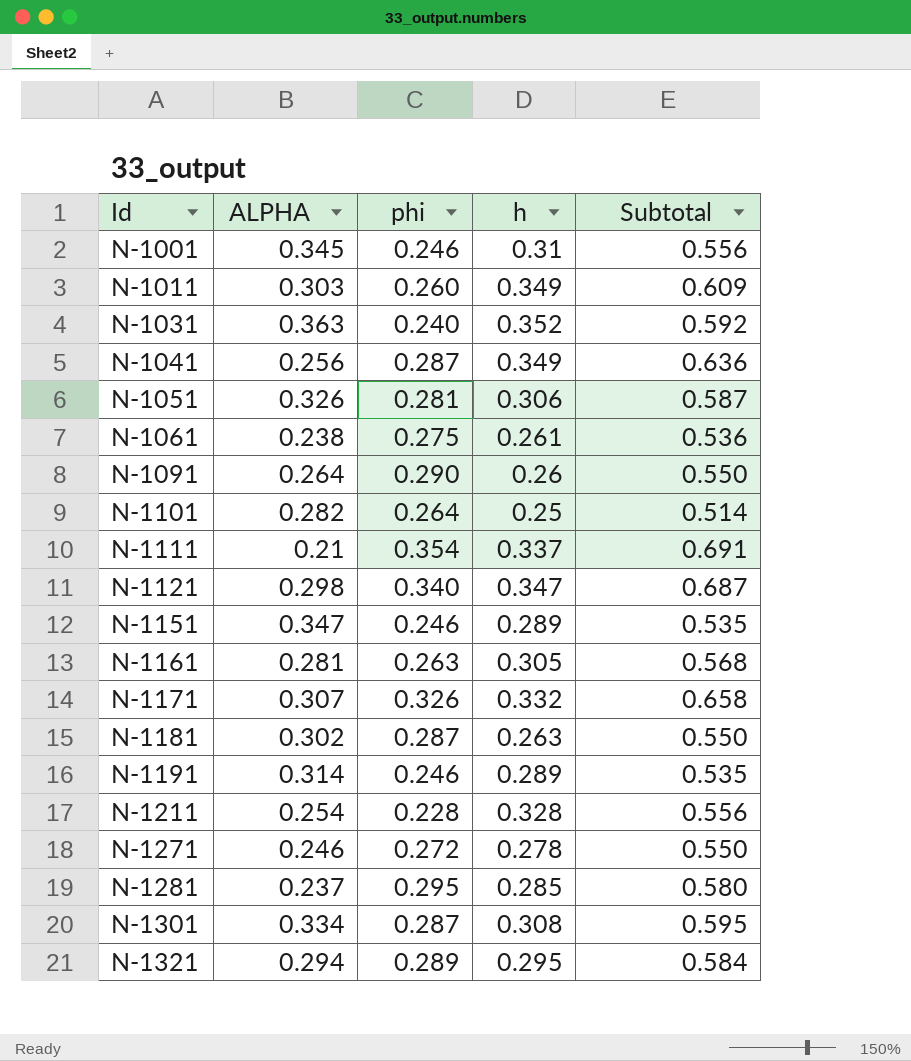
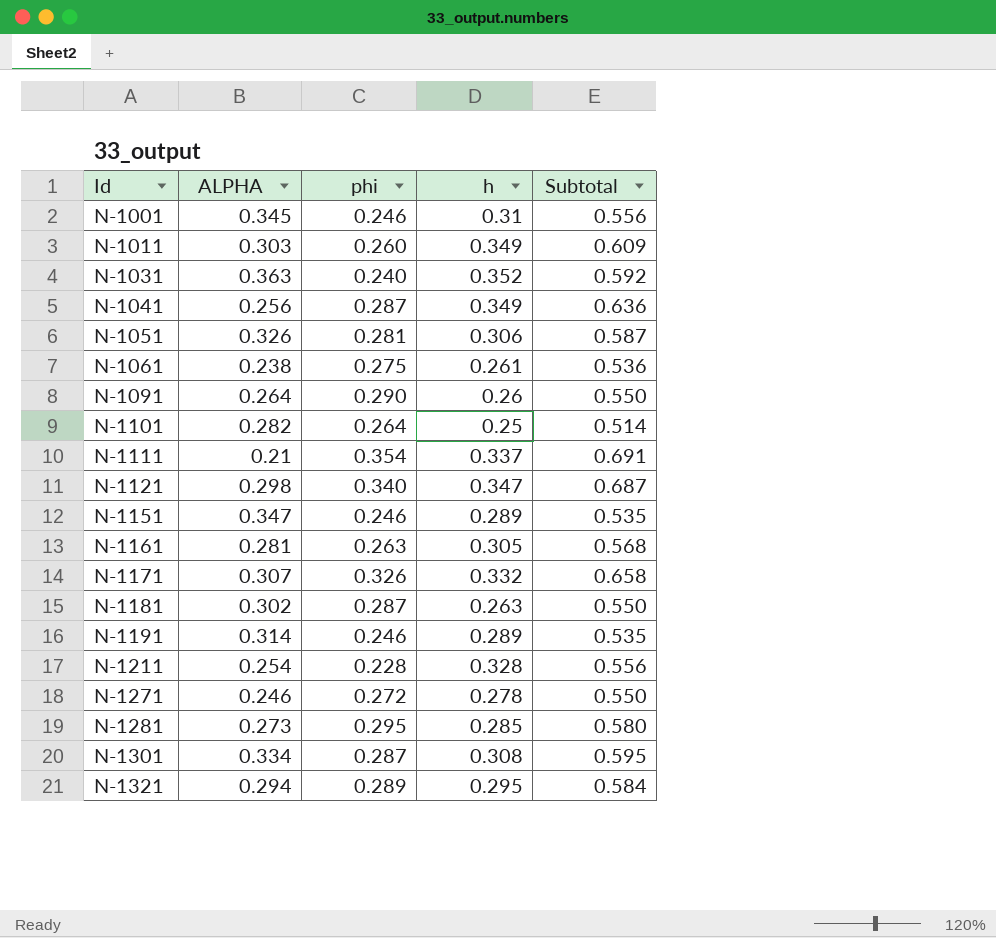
N-1281 | ALPHA: 0.237 -> 0.273

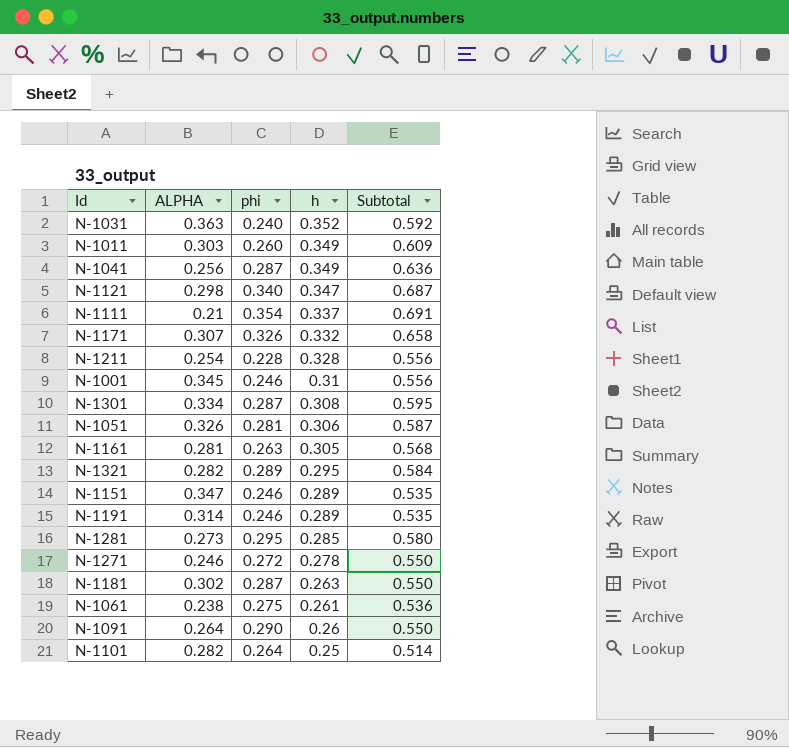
row order: Id ascending -> h descending
N-1321 | ALPHA: 0.294 -> 0.282

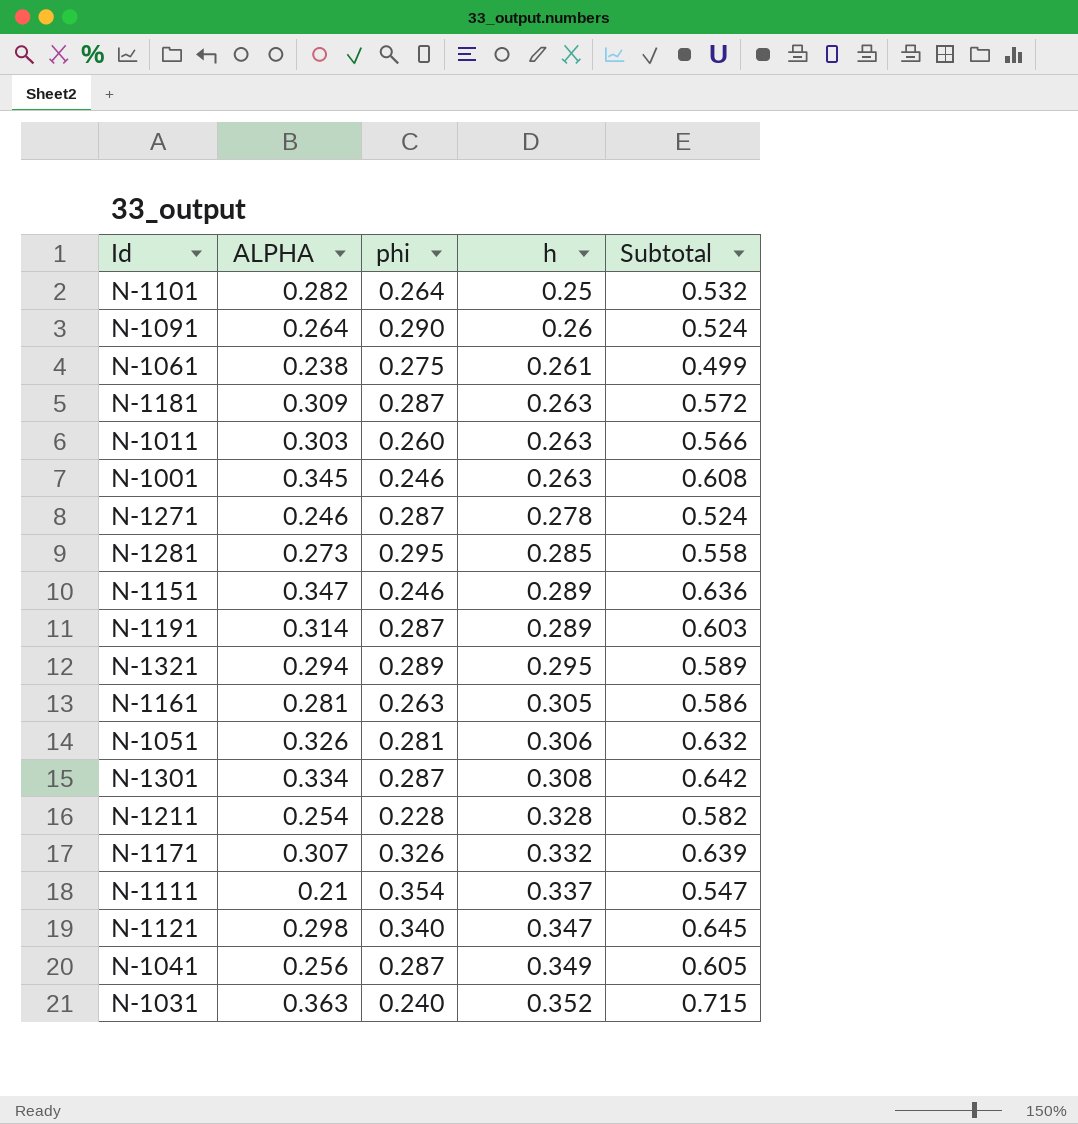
row order: h descending -> h ascending
column Subtotal | formula: [phi] + [h] -> [ALPHA] + [h]
N-1181 | ALPHA: 0.302 -> 0.309
N-1011 | h: 0.349 -> 0.263
N-1001 | h: 0.31 -> 0.263
N-1271 | phi: 0.272 -> 0.287
N-1191 | phi: 0.246 -> 0.287
N-1321 | ALPHA: 0.282 -> 0.294

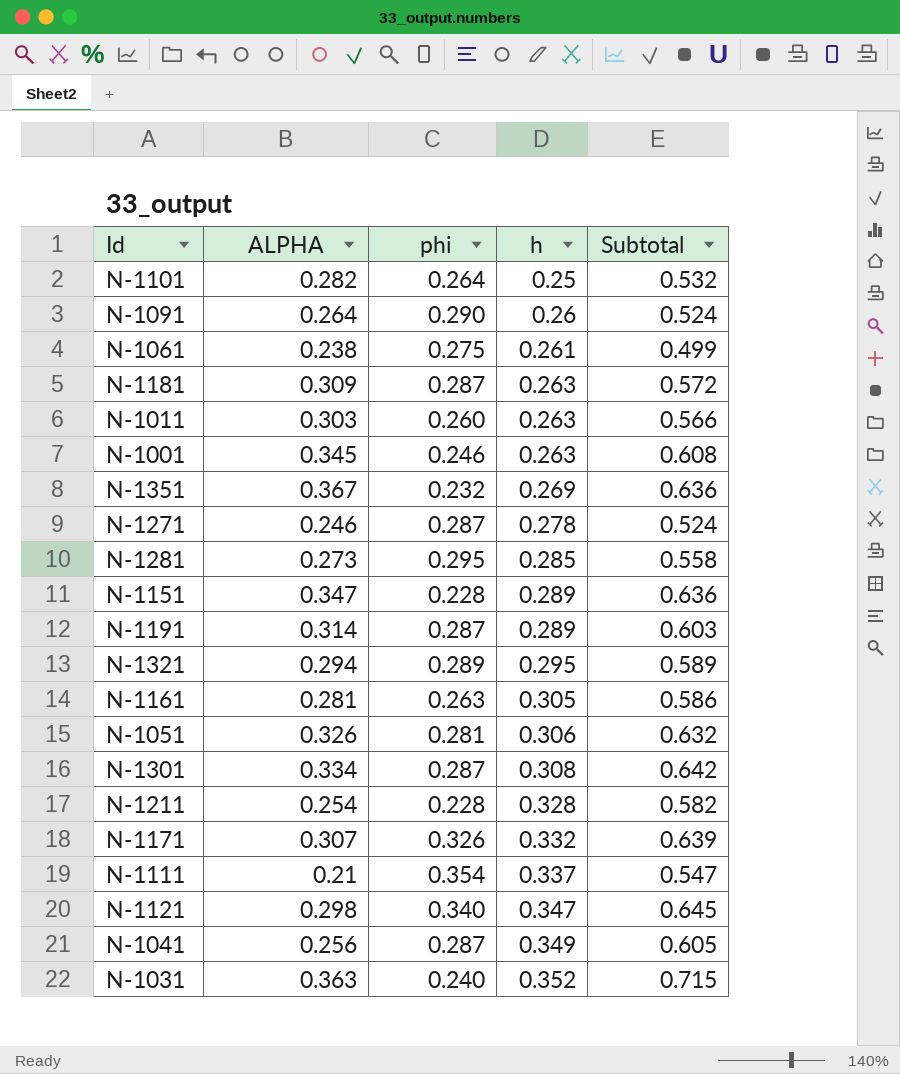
row N-1351: none -> 0.367 | 0.232 | 0.269 | 0.636
N-1151 | phi: 0.246 -> 0.228

